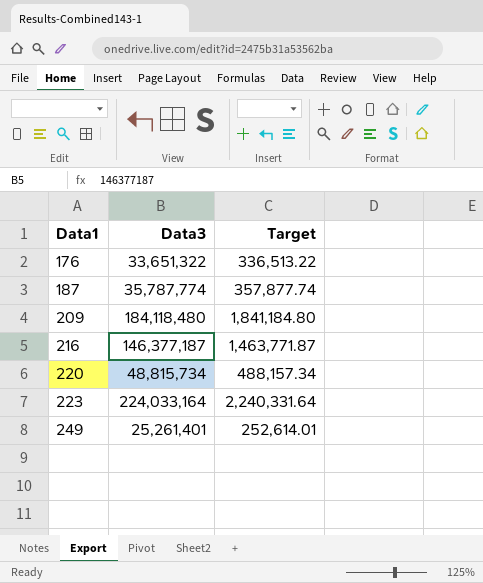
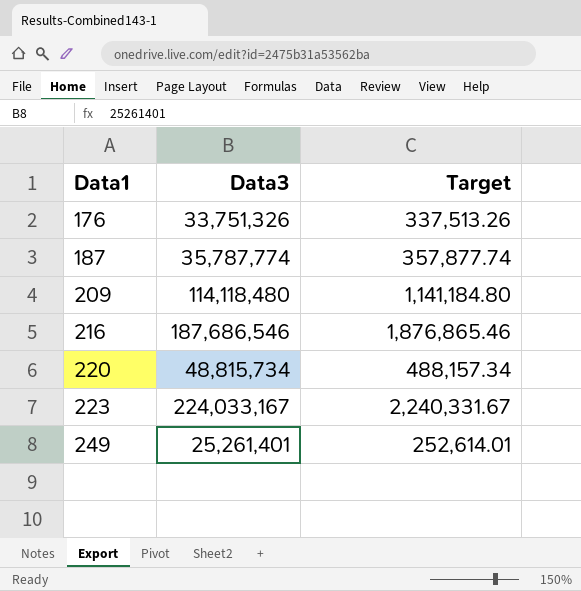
176 | Data3: 33,651,322 -> 33,751,326
176 | Target: 336,513.22 -> 337,513.26
209 | Data3: 184,118,480 -> 114,118,480
209 | Target: 1,841,184.80 -> 1,141,184.80
216 | Data3: 146,377,187 -> 187,686,546
216 | Target: 1,463,771.87 -> 1,876,865.46
223 | Data3: 224,033,164 -> 224,033,167
223 | Target: 2,240,331.64 -> 2,240,331.67

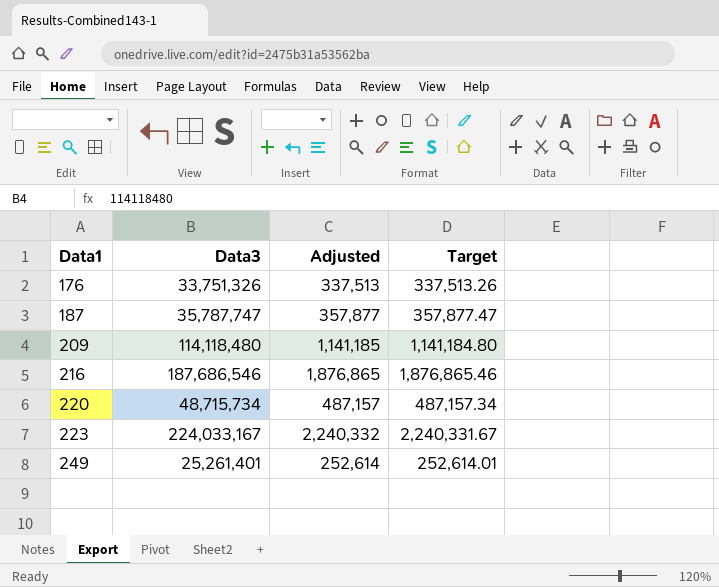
column Adjusted | formula: none -> [Data3] * 0.01
187 | Data3: 35,787,774 -> 35,787,747
187 | Target: 357,877.74 -> 357,877.47
220 | Data3: 48,815,734 -> 48,715,734
220 | Target: 488,157.34 -> 487,157.34

